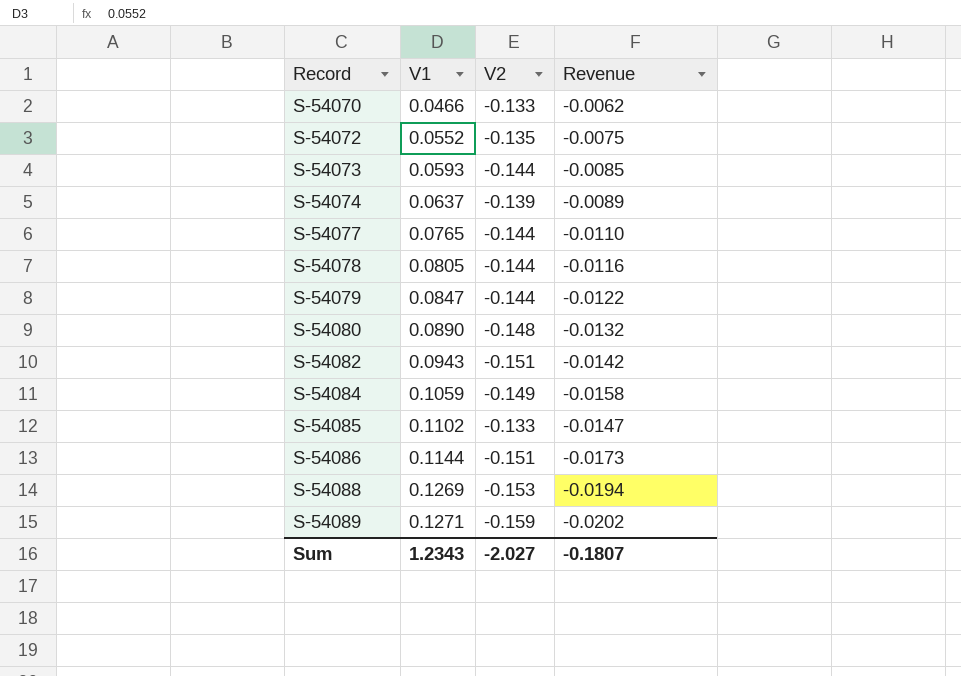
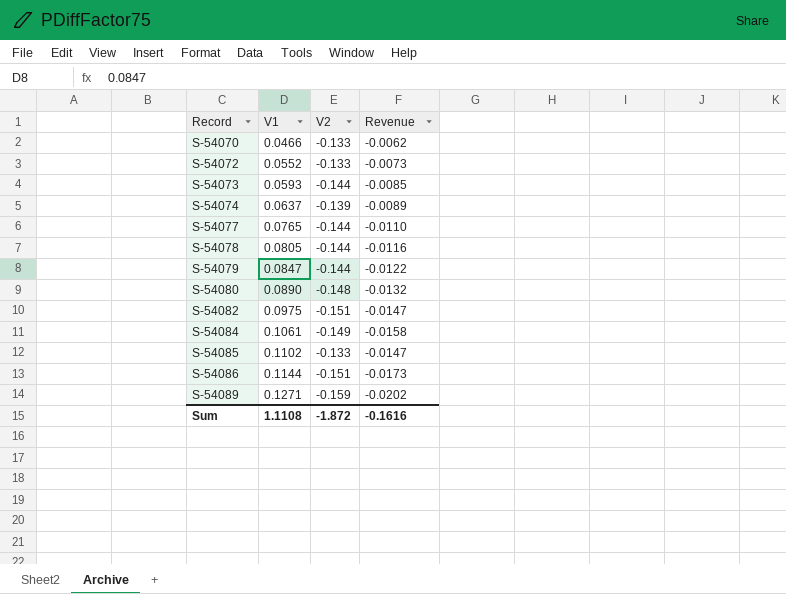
row S-54088: 0.1269 | -0.153 | -0.0194 -> none
S-54072 | V2: -0.135 -> -0.133
S-54072 | Revenue: -0.0075 -> -0.0073
S-54082 | V1: 0.0943 -> 0.0975
S-54082 | Revenue: -0.0142 -> -0.0147
S-54084 | V1: 0.1059 -> 0.1061
Sum | V1: 1.2343 -> 1.1108
Sum | V2: -2.027 -> -1.872
Sum | Revenue: -0.1807 -> -0.1616

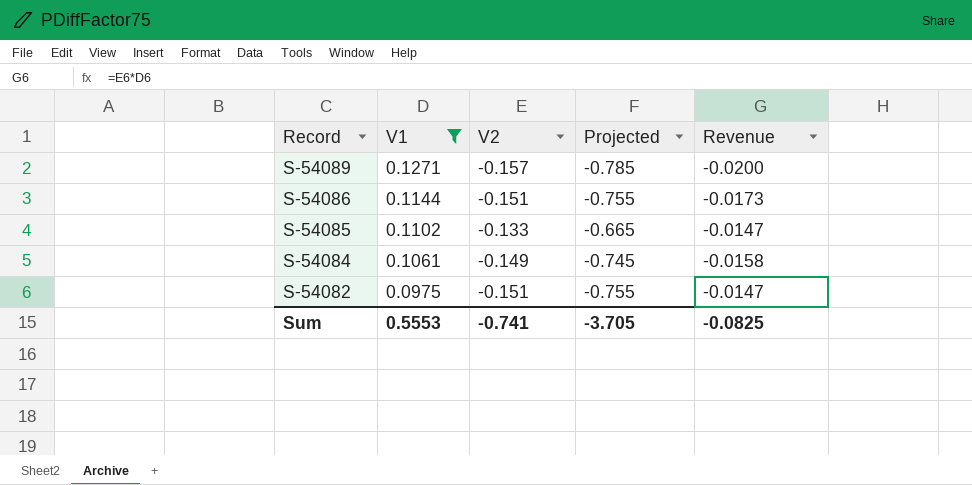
filter: none -> V1 >= 0.0975
row order: Record ascending -> Record descending
column Projected | formula: none -> [V2] * 5
S-54089 | V2: -0.159 -> -0.157
S-54089 | Revenue: -0.0202 -> -0.0200
Sum | V1: 1.1108 -> 0.5553
Sum | V2: -1.872 -> -0.741
Sum | Revenue: -0.1616 -> -0.0825

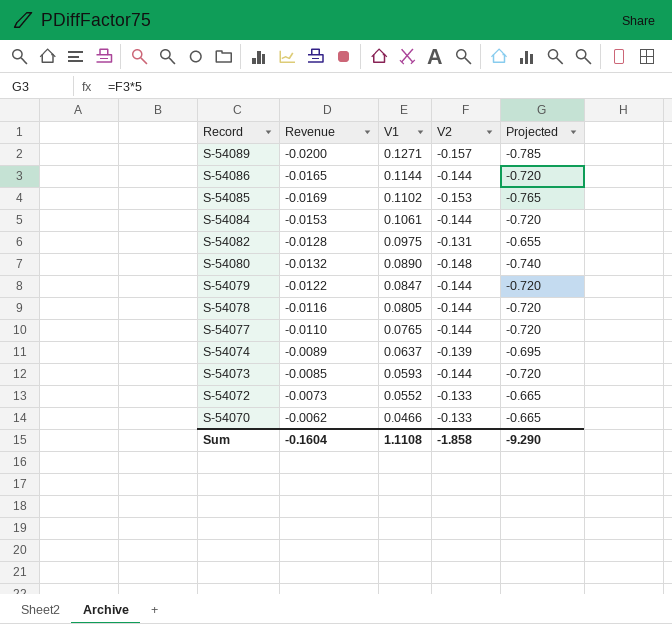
filter: V1 >= 0.0975 -> none
column Revenue | position: 5 -> 2
S-54086 | Revenue: -0.0173 -> -0.0165
S-54086 | V2: -0.151 -> -0.144
S-54086 | Projected: -0.755 -> -0.720
S-54085 | Revenue: -0.0147 -> -0.0169
S-54085 | V2: -0.133 -> -0.153
S-54085 | Projected: -0.665 -> -0.765
S-54084 | Revenue: -0.0158 -> -0.0153
S-54084 | V2: -0.149 -> -0.144
S-54084 | Projected: -0.745 -> -0.720
S-54082 | Revenue: -0.0147 -> -0.0128
S-54082 | V2: -0.151 -> -0.131
S-54082 | Projected: -0.755 -> -0.655
Sum | Revenue: -0.0825 -> -0.1604
Sum | V1: 0.5553 -> 1.1108
Sum | V2: -0.741 -> -1.858
Sum | Projected: -3.705 -> -9.290

